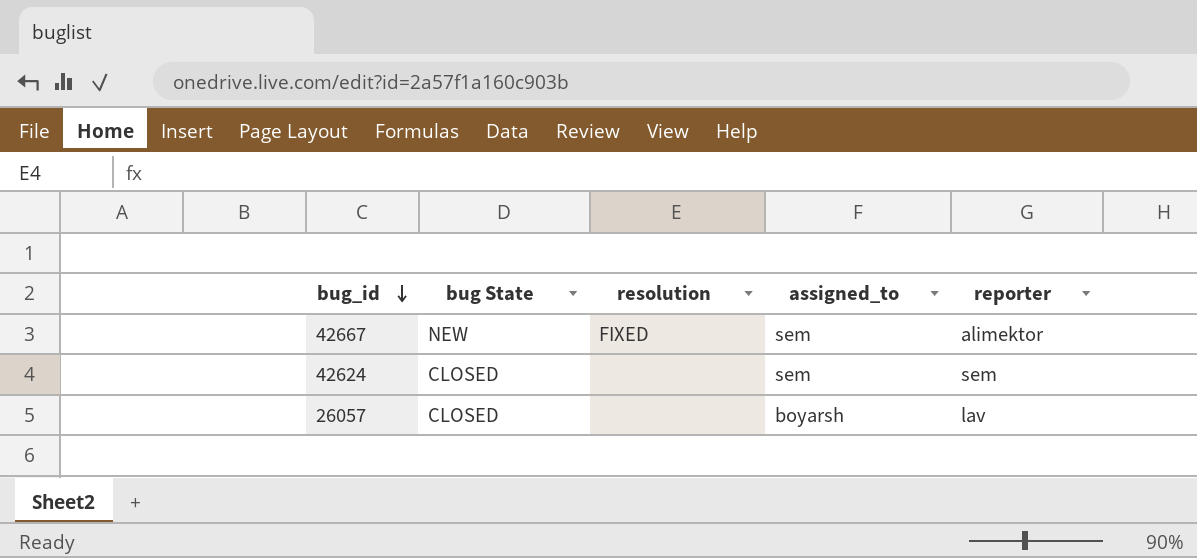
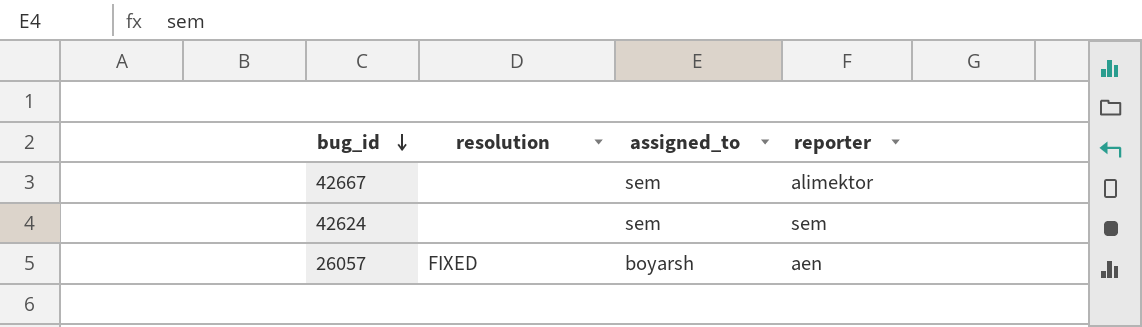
column bug State | position: 2 -> none
42667 | resolution: FIXED -> none
26057 | resolution: none -> FIXED
26057 | reporter: lav -> aen

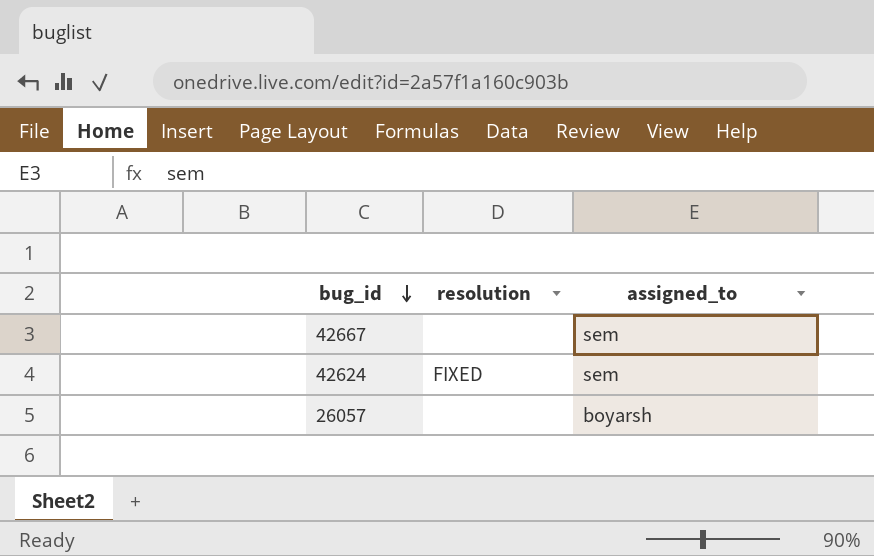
column reporter | position: 4 -> none
42624 | resolution: none -> FIXED
26057 | resolution: FIXED -> none

